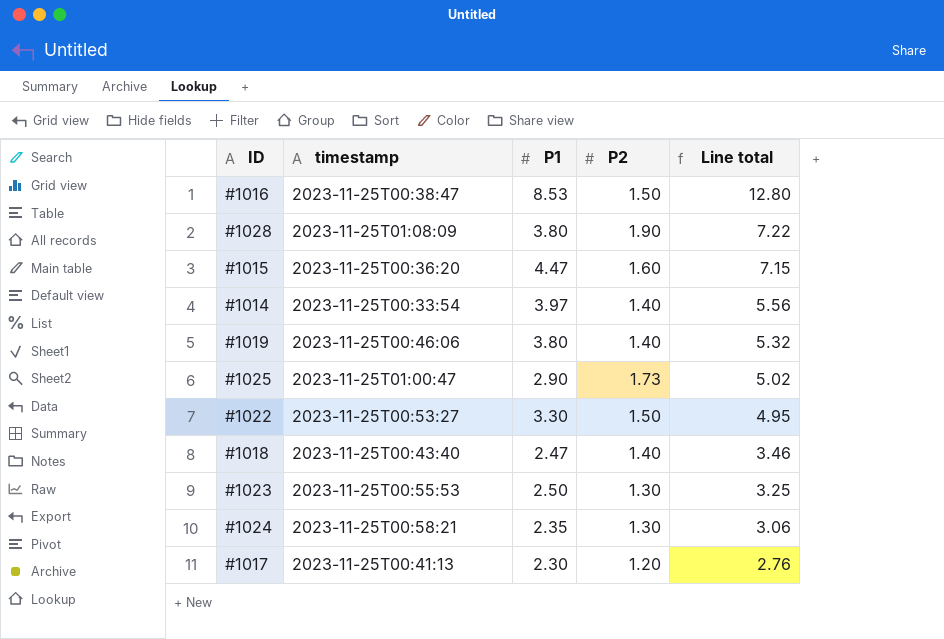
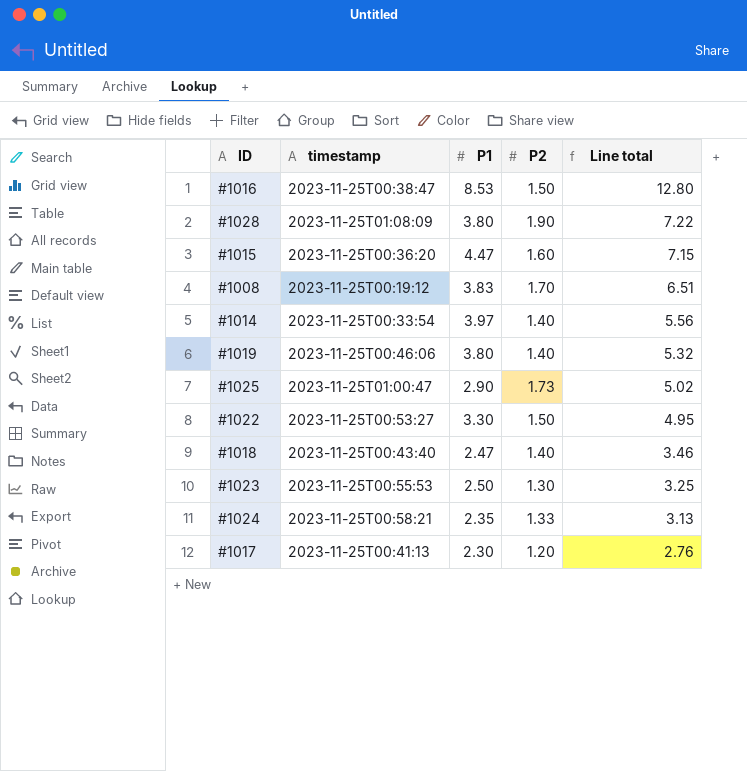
row #1008: none -> 2023-11-25T00:19:12 | 3.83 | 1.70 | 6.51
#1024 | P2: 1.30 -> 1.33
#1024 | Line total: 3.06 -> 3.13

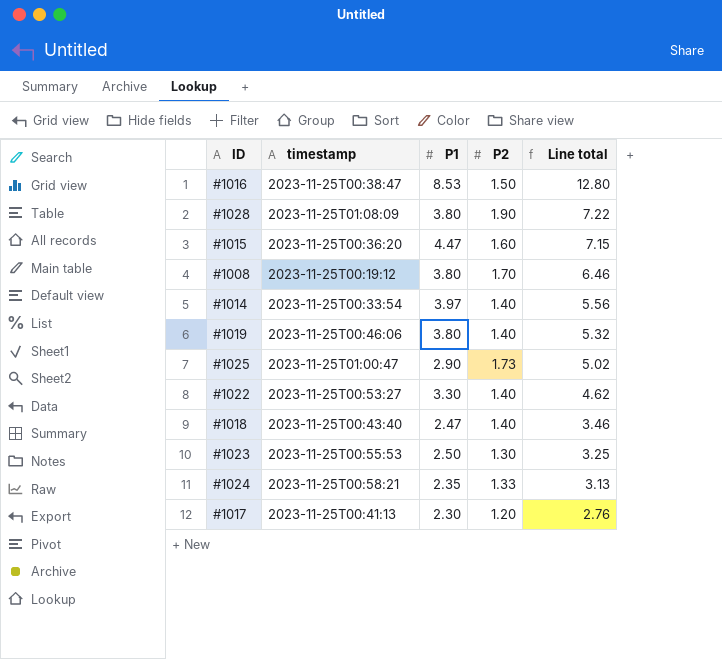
#1008 | P1: 3.83 -> 3.80
#1008 | Line total: 6.51 -> 6.46
#1022 | P2: 1.50 -> 1.40
#1022 | Line total: 4.95 -> 4.62

